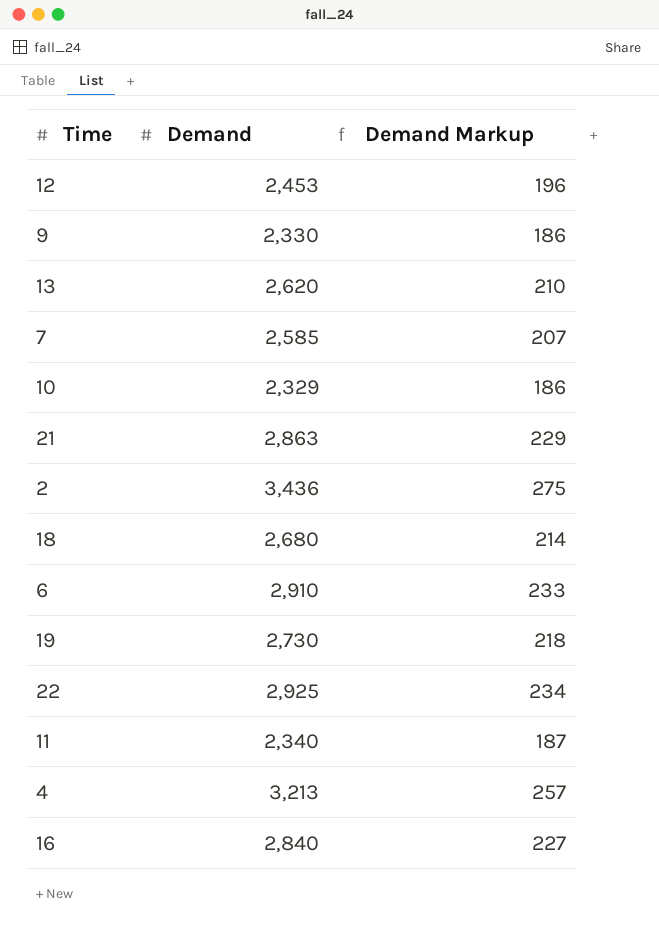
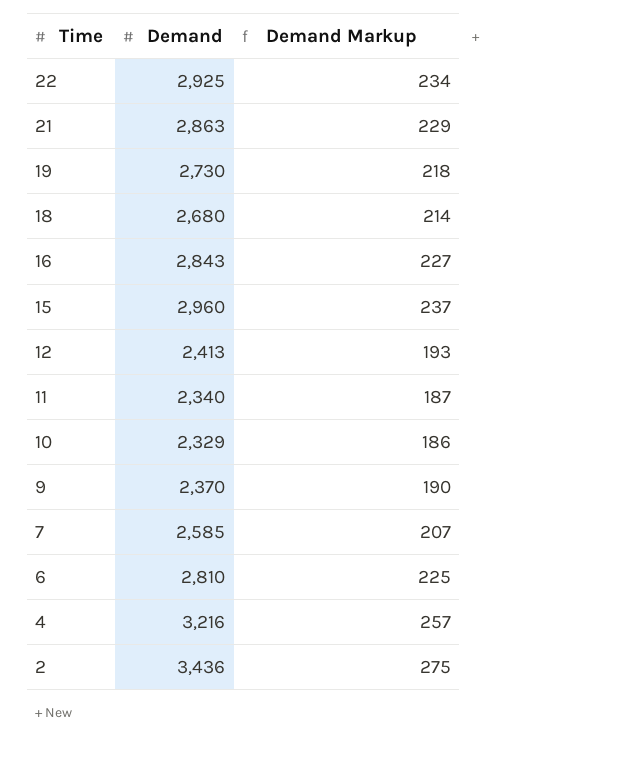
row order: none -> Time descending
row 13: 2,620 | 210 -> none
16 | Demand: 2,840 -> 2,843
row 15: none -> 2,960 | 237
12 | Demand: 2,453 -> 2,413
12 | Demand Markup: 196 -> 193
9 | Demand: 2,330 -> 2,370
9 | Demand Markup: 186 -> 190
6 | Demand: 2,910 -> 2,810
6 | Demand Markup: 233 -> 225
4 | Demand: 3,213 -> 3,216

